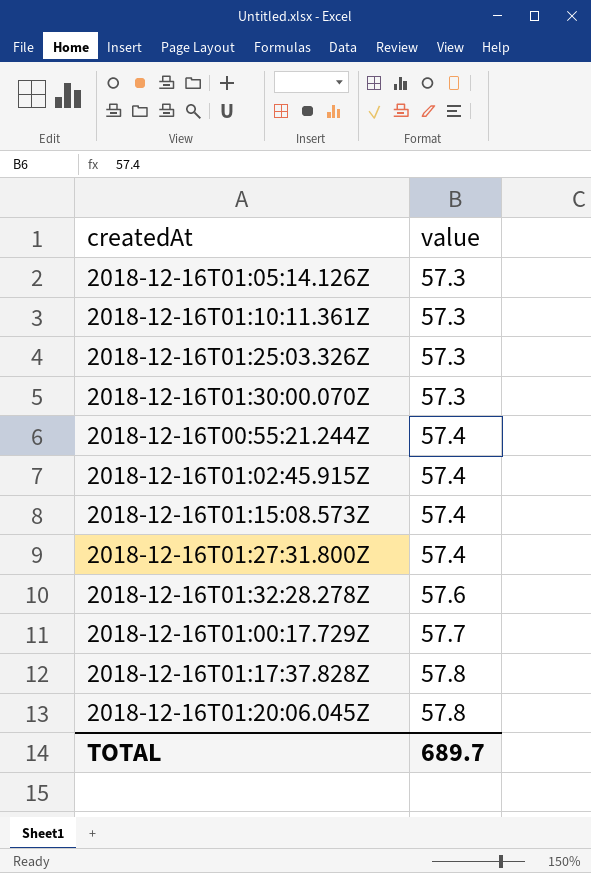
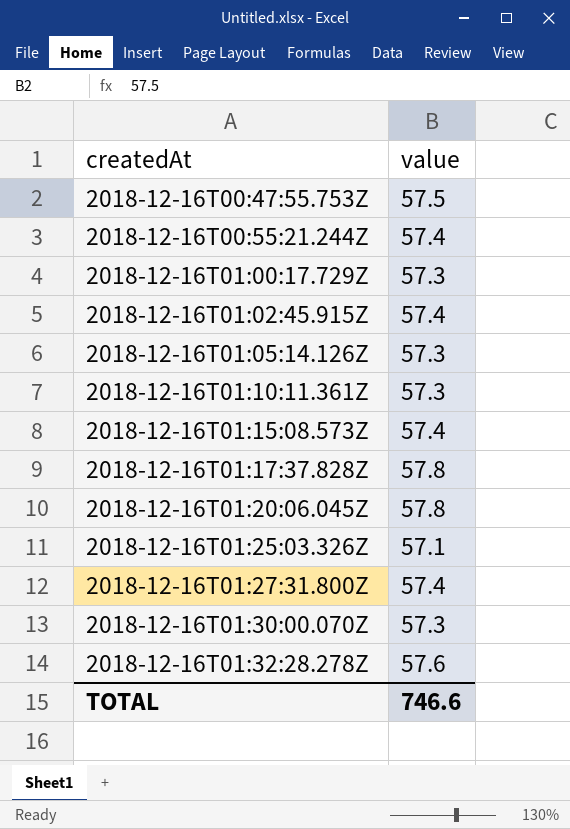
row order: value ascending -> createdAt ascending
row 2018-12-16T00:47:55.753Z: none -> 57.5
2018-12-16T01:00:17.729Z | value: 57.7 -> 57.3
2018-12-16T01:25:03.326Z | value: 57.3 -> 57.1
TOTAL | value: 689.7 -> 746.6

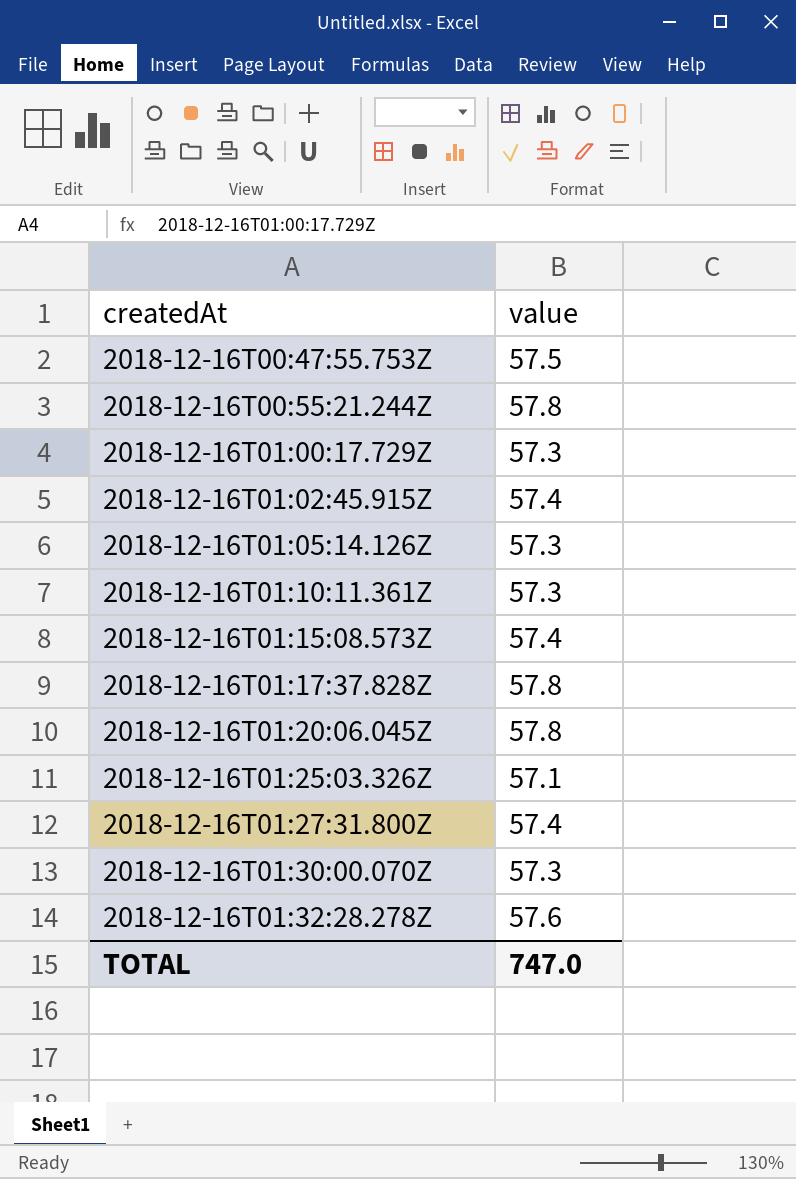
2018-12-16T00:55:21.244Z | value: 57.4 -> 57.8
TOTAL | value: 746.6 -> 747.0

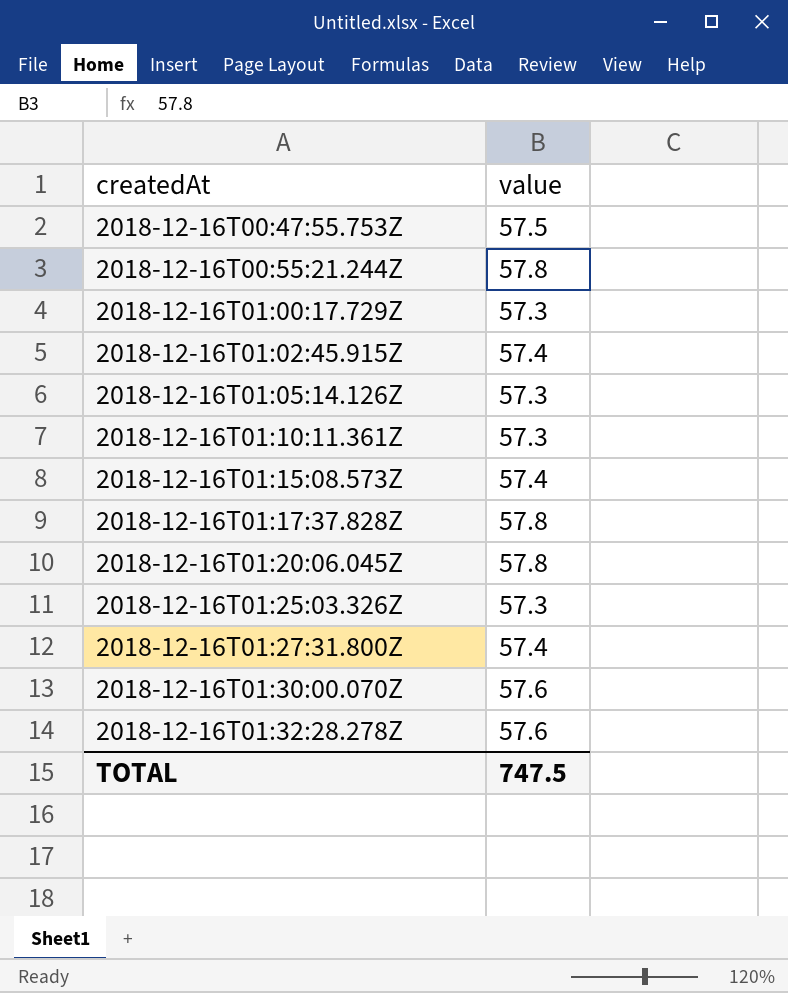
2018-12-16T01:25:03.326Z | value: 57.1 -> 57.3
2018-12-16T01:30:00.070Z | value: 57.3 -> 57.6
TOTAL | value: 747.0 -> 747.5

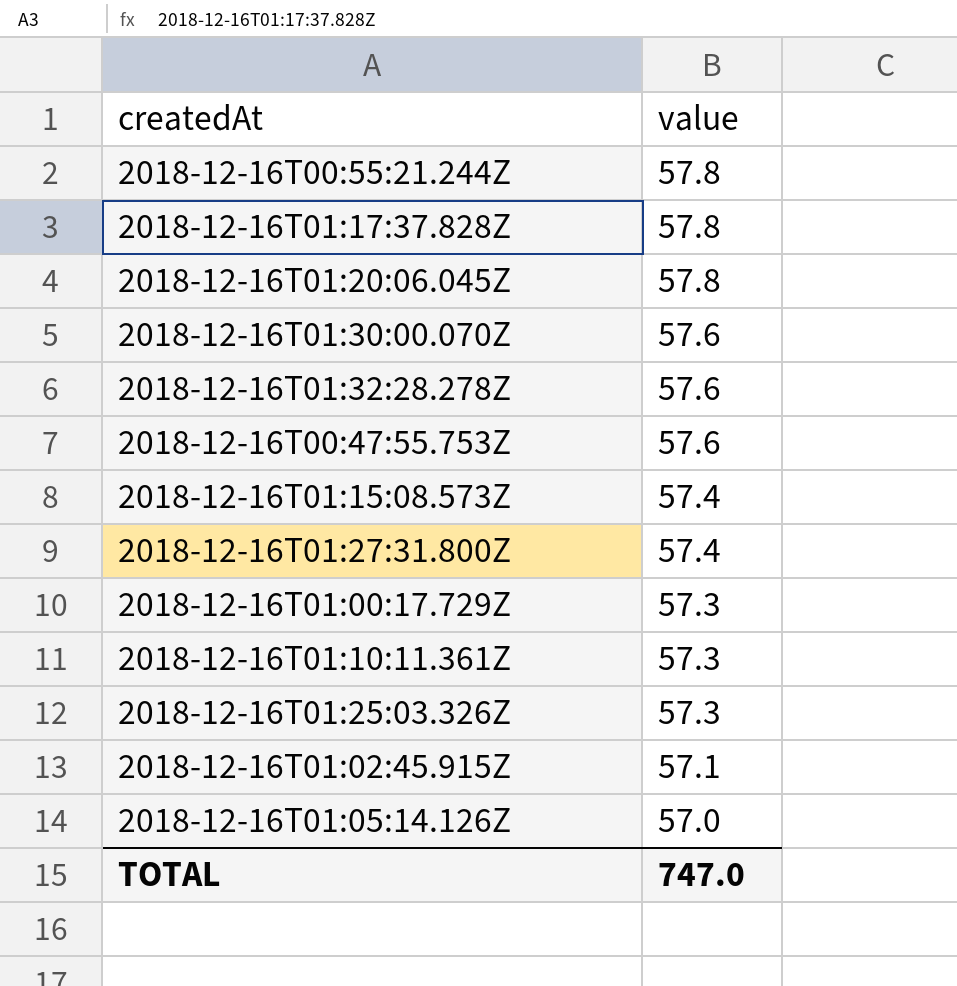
row order: createdAt ascending -> value descending
2018-12-16T00:47:55.753Z | value: 57.5 -> 57.6
2018-12-16T01:02:45.915Z | value: 57.4 -> 57.1
2018-12-16T01:05:14.126Z | value: 57.3 -> 57.0
TOTAL | value: 747.5 -> 747.0

